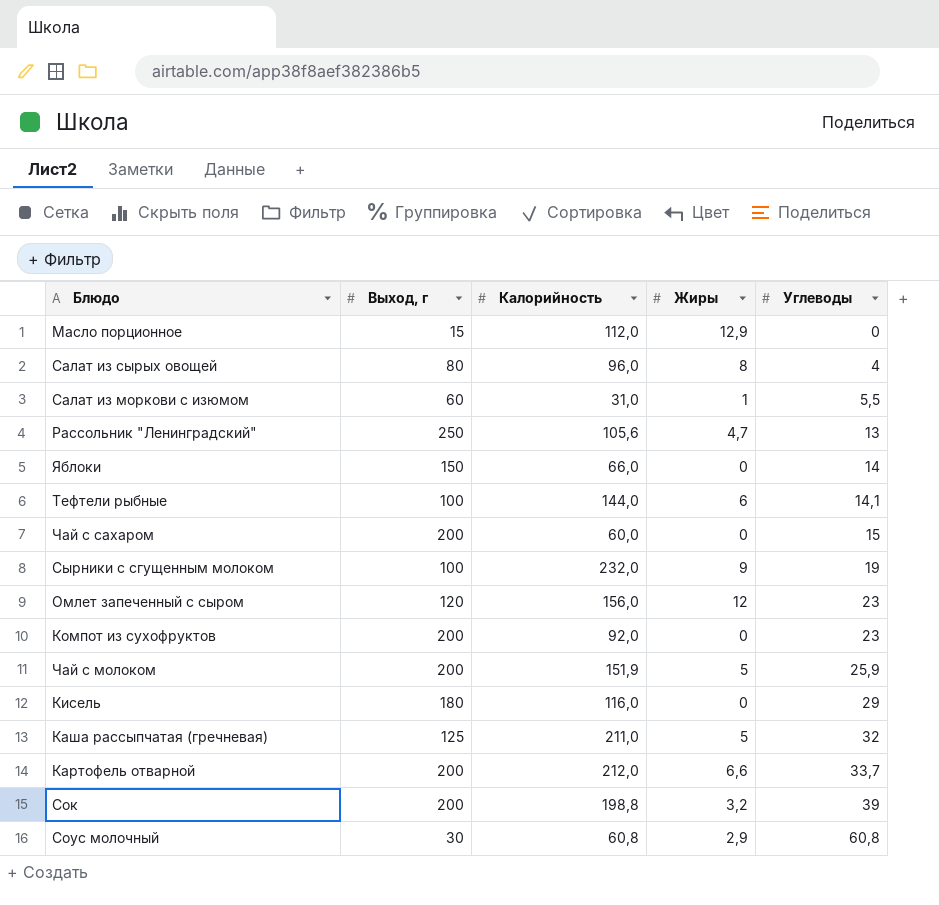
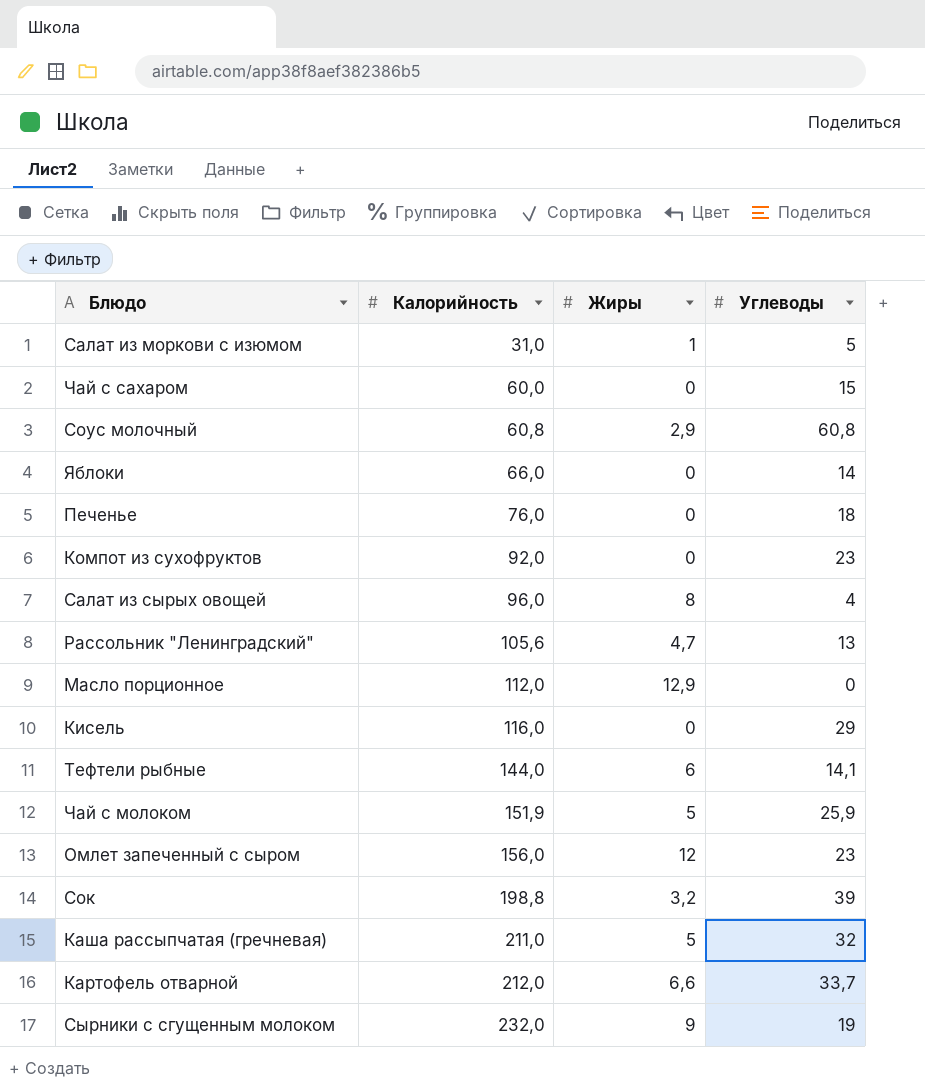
row order: Углеводы ascending -> Калорийность ascending
column Выход, г | position: 2 -> none
Салат из моркови с изюмом | Углеводы: 5,5 -> 5
row Печенье: none -> 76,0 | 0 | 18

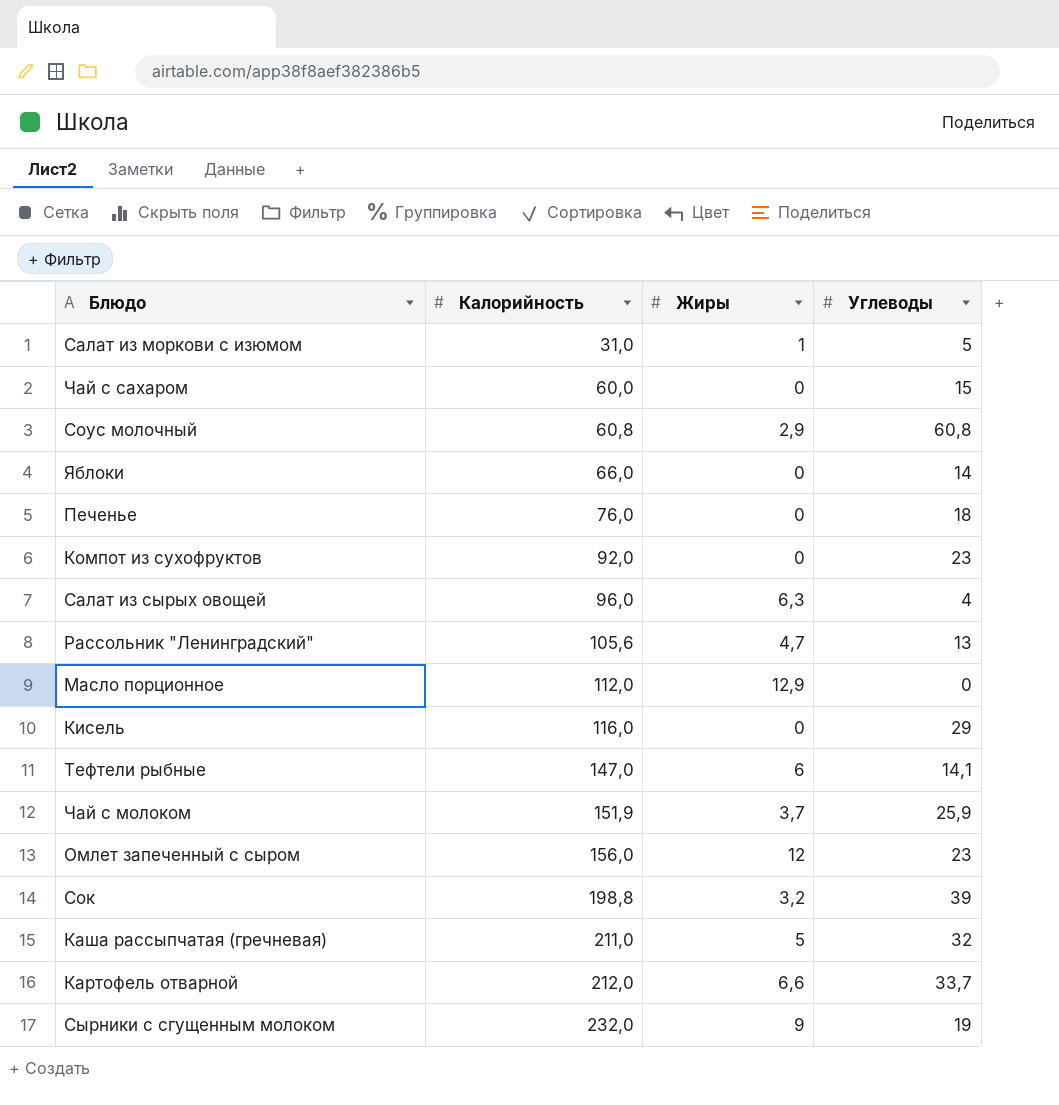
Салат из сырых овощей | Жиры: 8 -> 6,3
Тефтели рыбные | Калорийность: 144,0 -> 147,0
Чай с молоком | Жиры: 5 -> 3,7

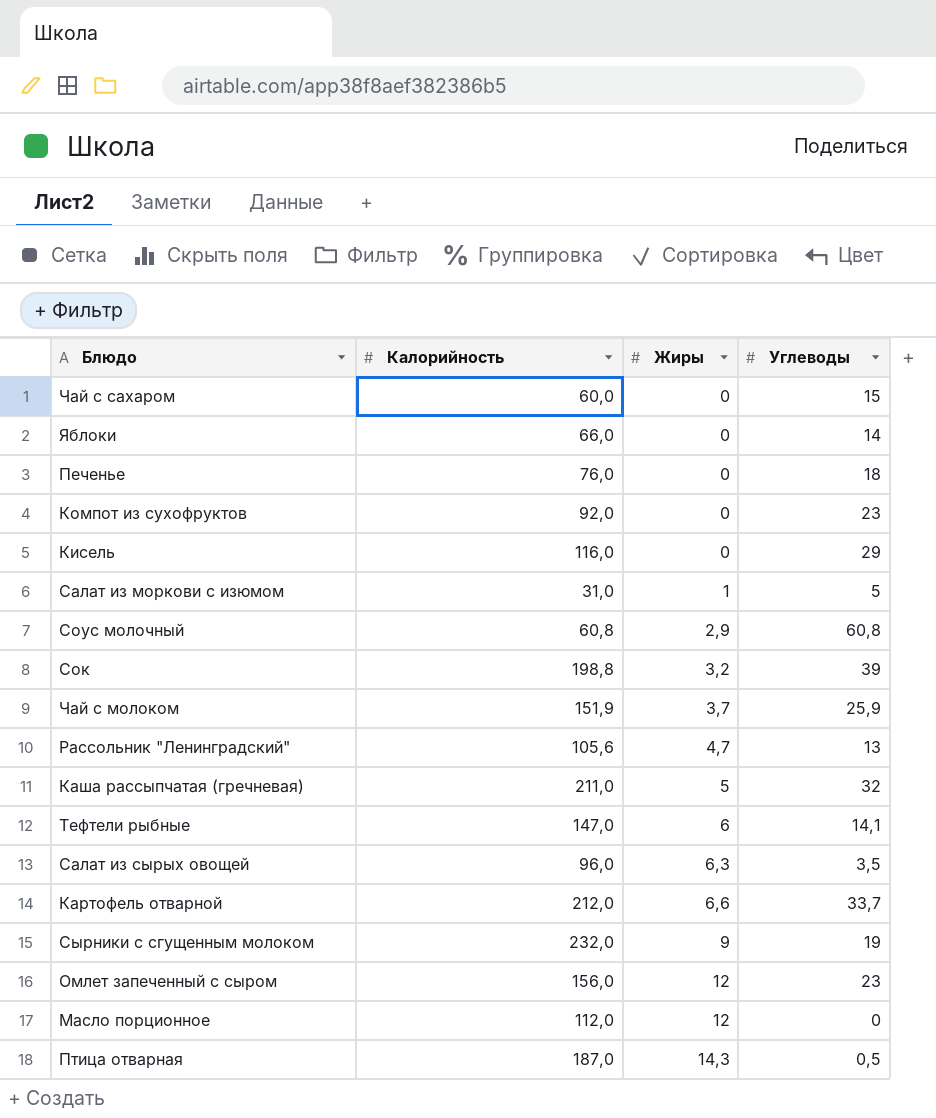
row order: Калорийность ascending -> Жиры ascending
Салат из сырых овощей | Углеводы: 4 -> 3,5
Масло порционное | Жиры: 12,9 -> 12
row Птица отварная: none -> 187,0 | 14,3 | 0,5

